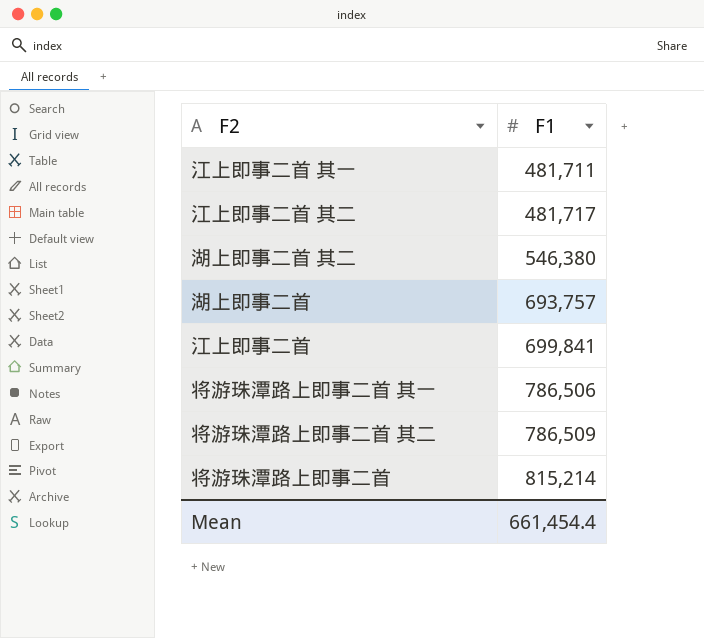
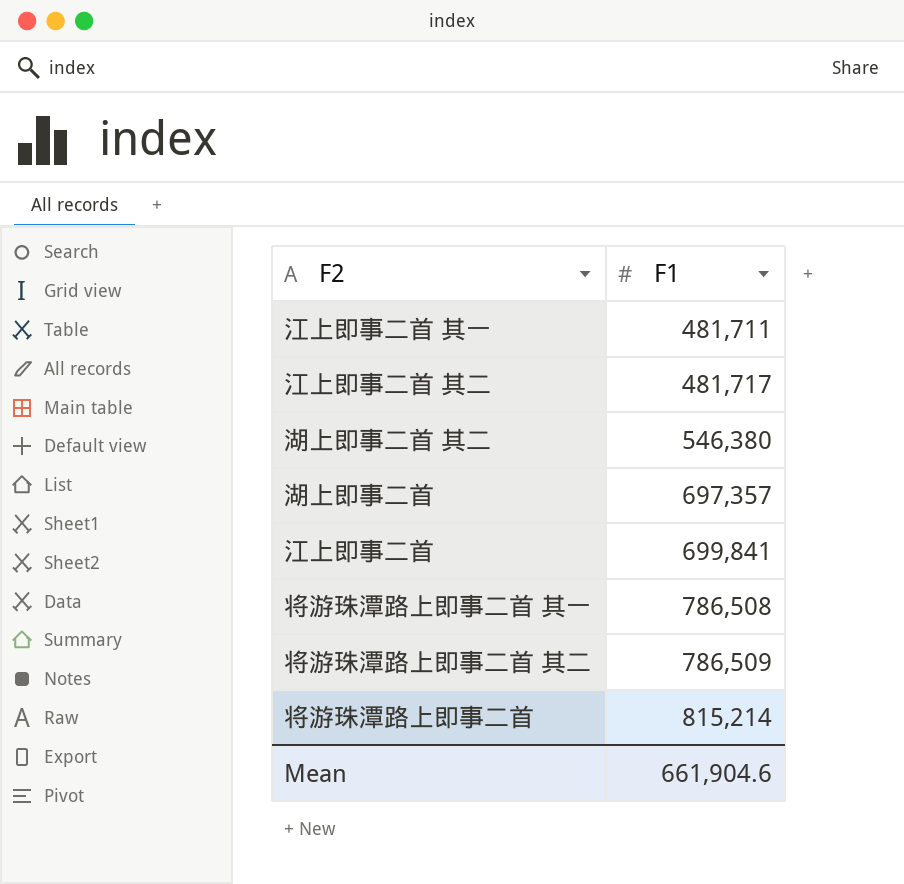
湖上即事二首 | F1: 693,757 -> 697,357
将游珠潭路上即事二首 其一 | F1: 786,506 -> 786,508
Mean | F1: 661,454.4 -> 661,904.6

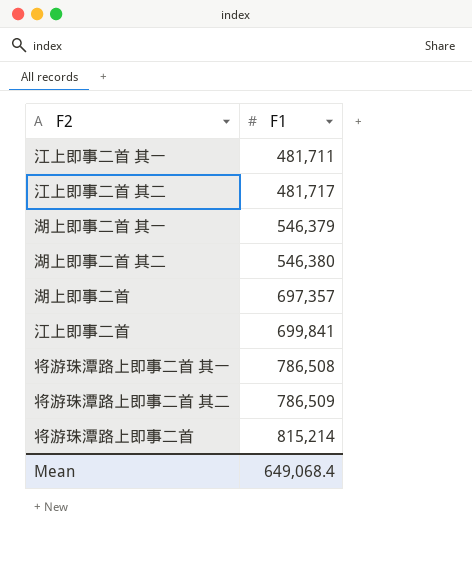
row 湖上即事二首 其一: none -> 546,379
Mean | F1: 661,904.6 -> 649,068.4

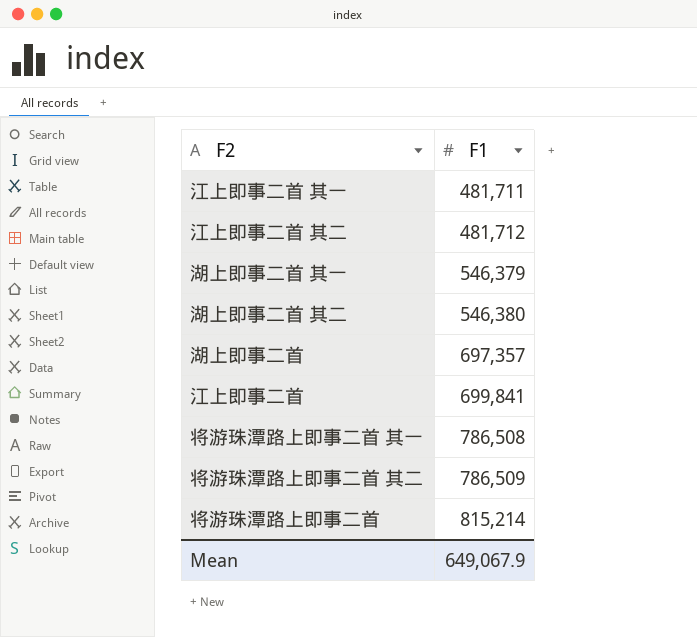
江上即事二首 其二 | F1: 481,717 -> 481,712
Mean | F1: 649,068.4 -> 649,067.9

